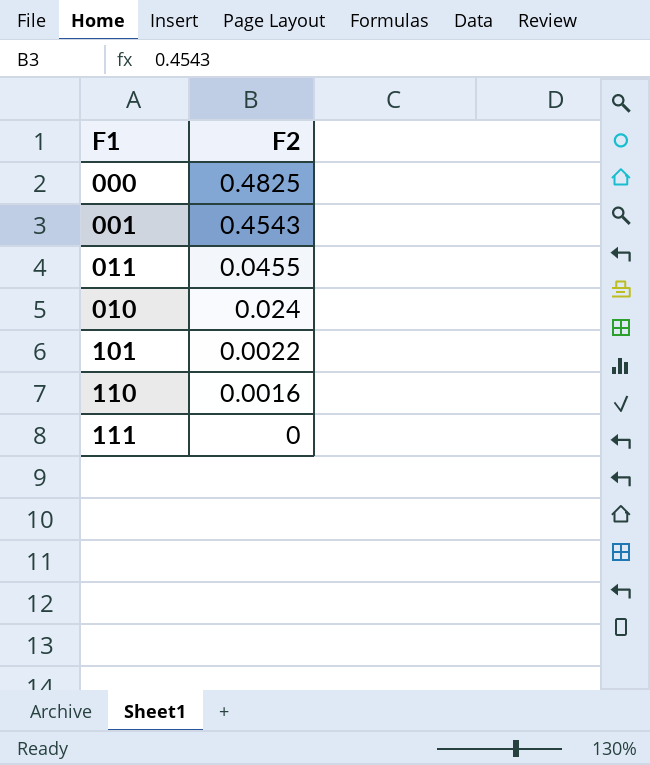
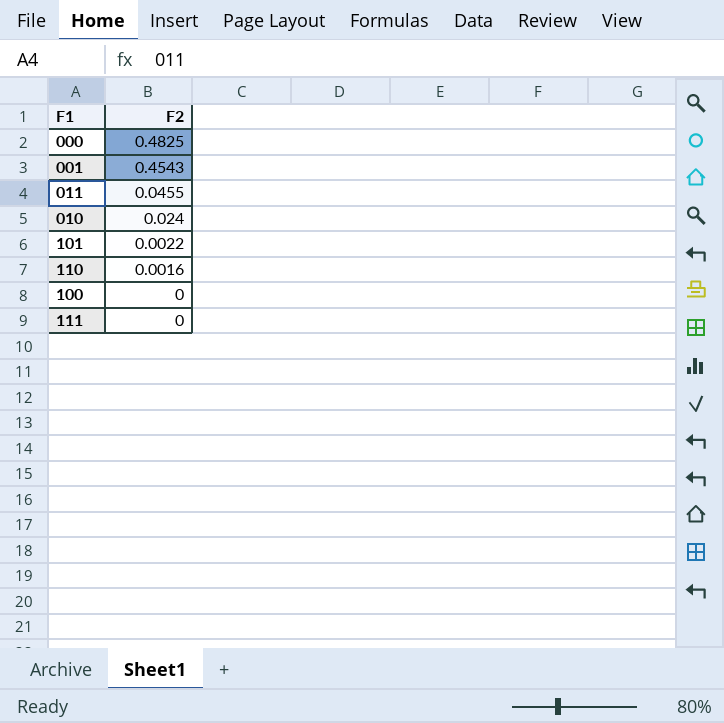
row 100: none -> 0

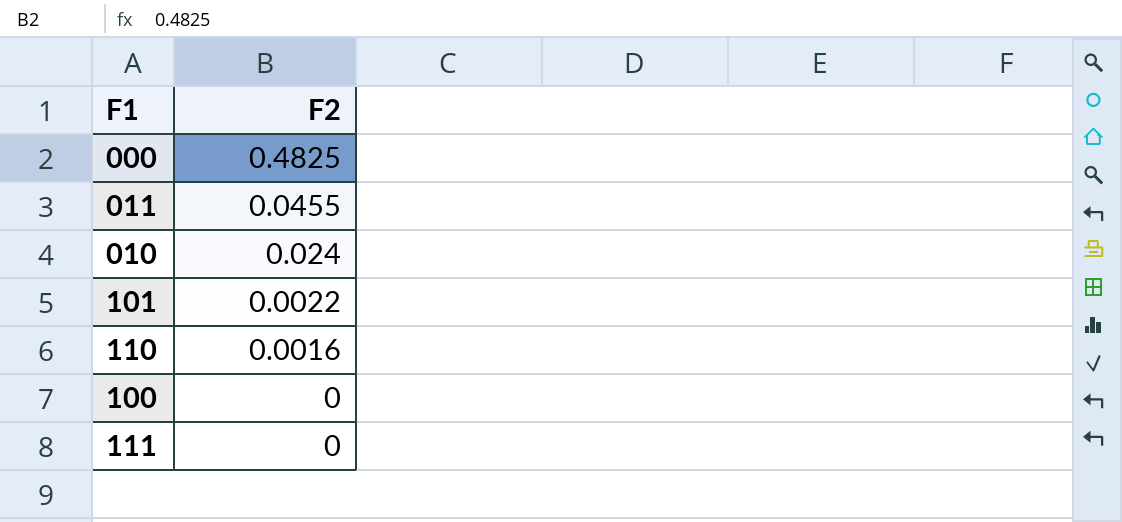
row 001: 0.4543 -> none

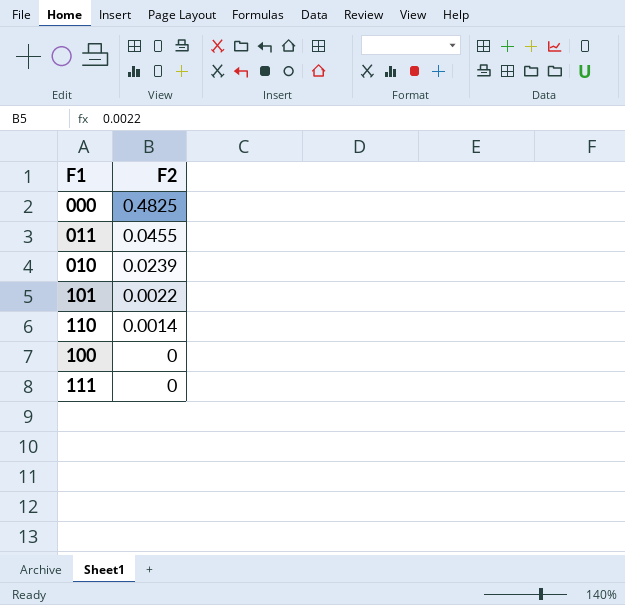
010 | F2: 0.024 -> 0.0239
110 | F2: 0.0016 -> 0.0014

